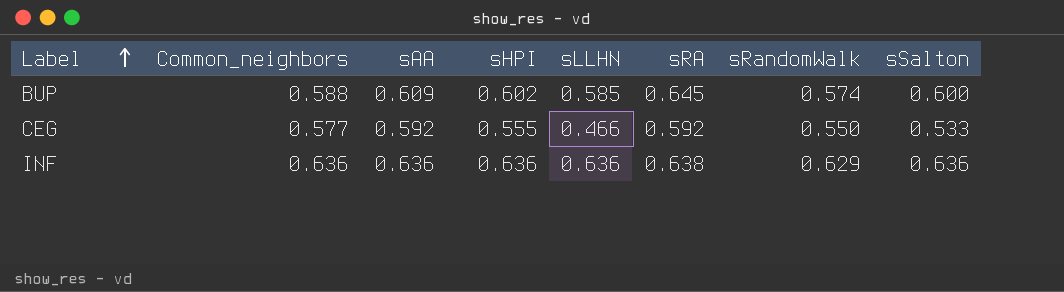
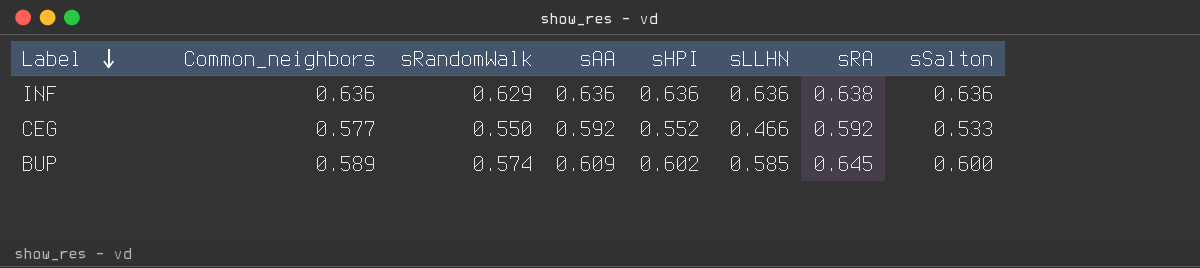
row order: Label ascending -> Label descending
column sRandomWalk | position: 7 -> 3
CEG | sHPI: 0.555 -> 0.552
BUP | Common_neighbors: 0.588 -> 0.589

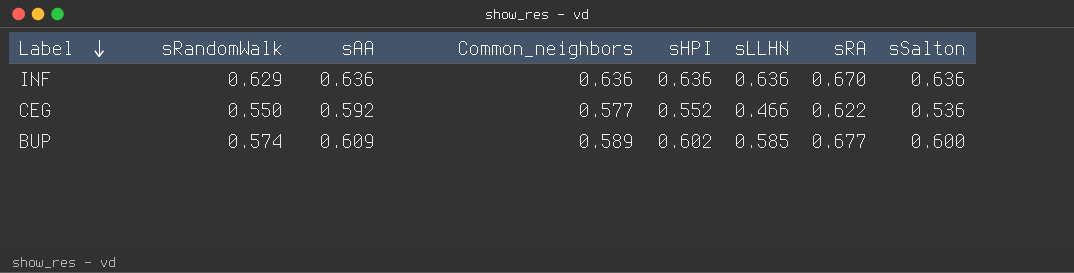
column Common_neighbors | position: 2 -> 4
INF | sRA: 0.638 -> 0.670
CEG | sRA: 0.592 -> 0.622
CEG | sSalton: 0.533 -> 0.536
BUP | sRA: 0.645 -> 0.677

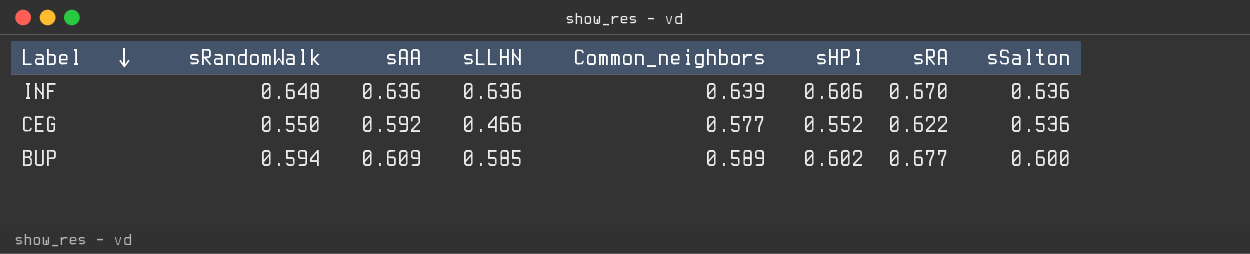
column sLLHN | position: 6 -> 4
INF | sRandomWalk: 0.629 -> 0.648
INF | Common_neighbors: 0.636 -> 0.639
INF | sHPI: 0.636 -> 0.606
BUP | sRandomWalk: 0.574 -> 0.594

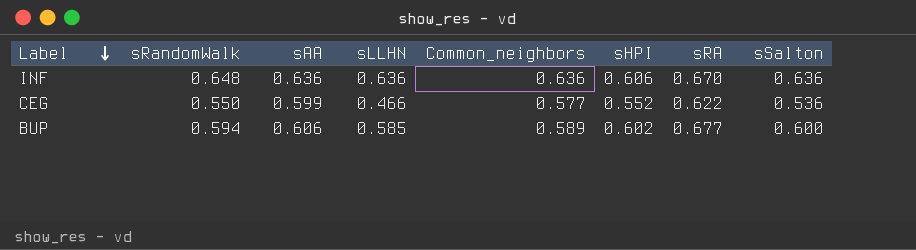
INF | Common_neighbors: 0.639 -> 0.636
CEG | sAA: 0.592 -> 0.599
BUP | sAA: 0.609 -> 0.606

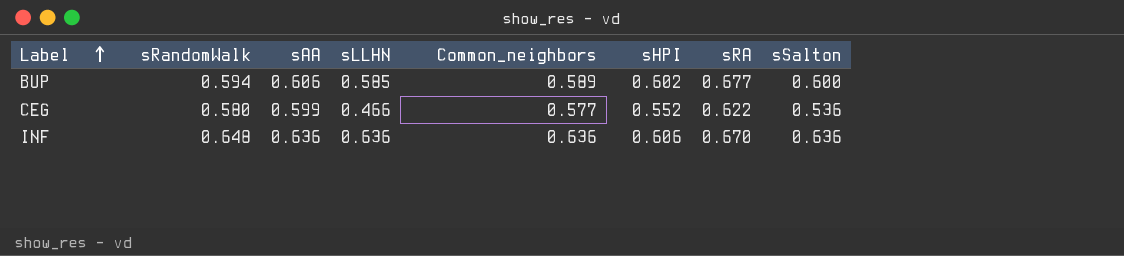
row order: Label descending -> Label ascending
CEG | sRandomWalk: 0.550 -> 0.580

